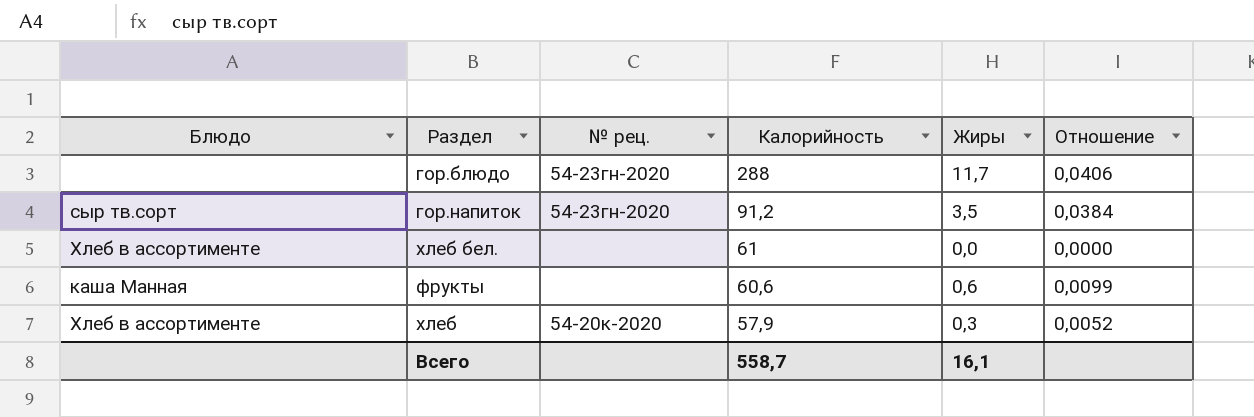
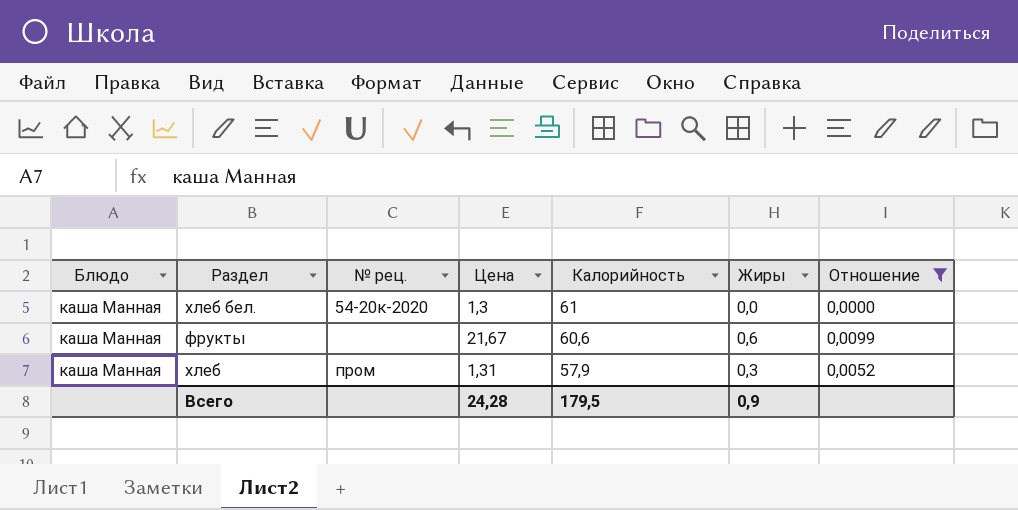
filter: none -> Отношение <= 0,0099
column Цена | position: none -> 4
хлеб бел. | Блюдо: Хлеб в ассортименте -> каша Манная
хлеб бел. | № рец.: none -> 54-20к-2020
хлеб | Блюдо: Хлеб в ассортименте -> каша Манная
хлеб | № рец.: 54-20к-2020 -> пром
Всего | Калорийность: 558,7 -> 179,5
Всего | Жиры: 16,1 -> 0,9

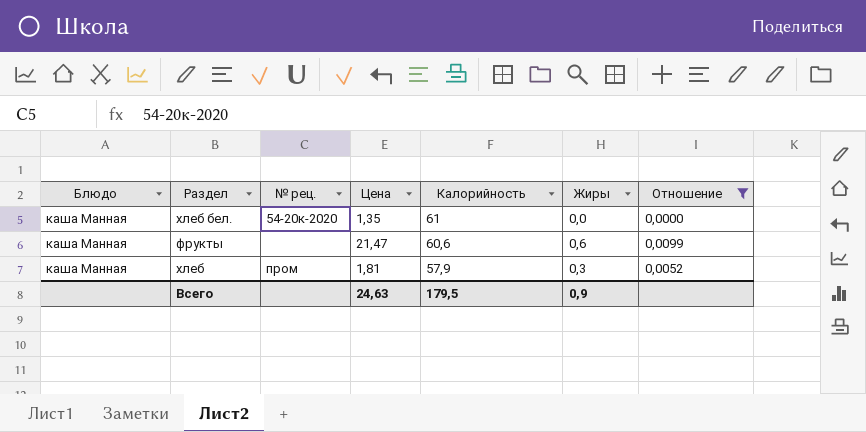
хлеб бел. | Цена: 1,3 -> 1,35
фрукты | Цена: 21,67 -> 21,47
хлеб | Цена: 1,31 -> 1,81
Всего | Цена: 24,28 -> 24,63

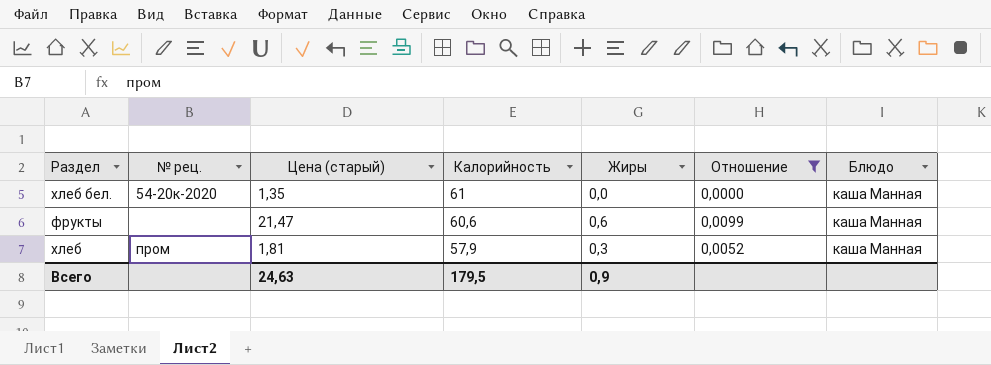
column name: Цена -> Цена (старый)
column Блюдо | position: 1 -> 7

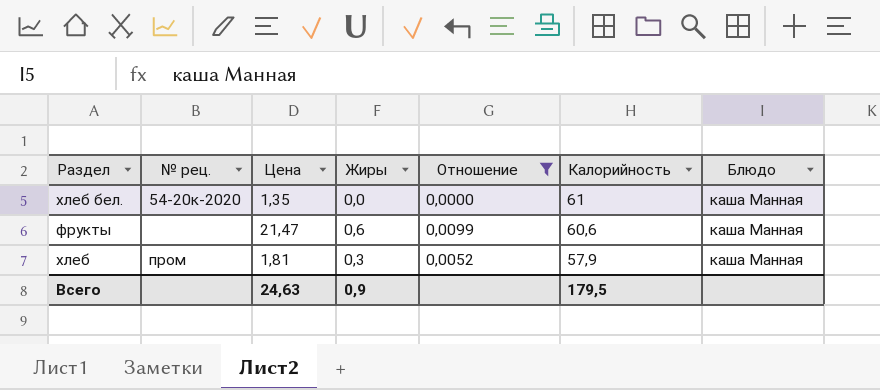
column name: Цена (старый) -> Цена
column Калорийность | position: 4 -> 6

